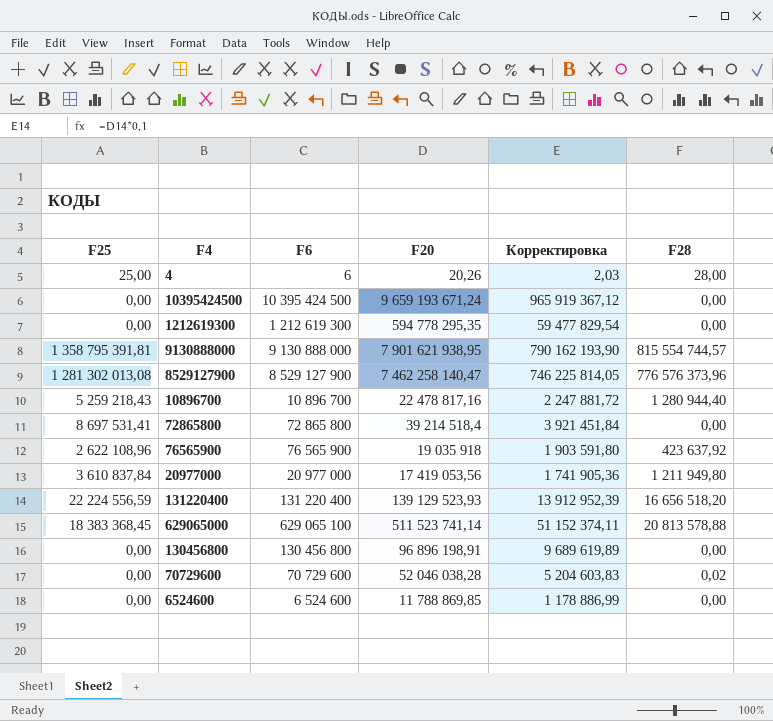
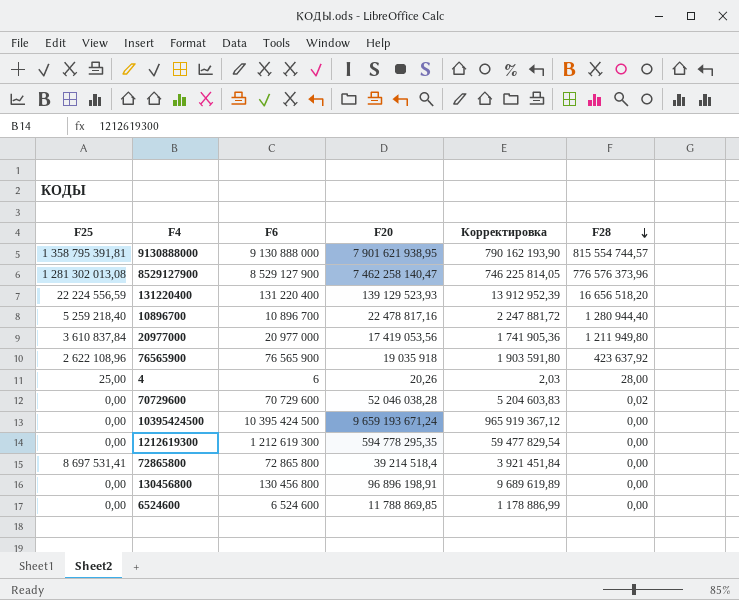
row order: none -> F28 descending
row 629065000: 18 383 368,45 | 629 065 100 | 511 523 741,14 | 51 152 374,11 | 20 813 578,88 -> none
10896700 | F25: 5 259 218,43 -> 5 259 218,40

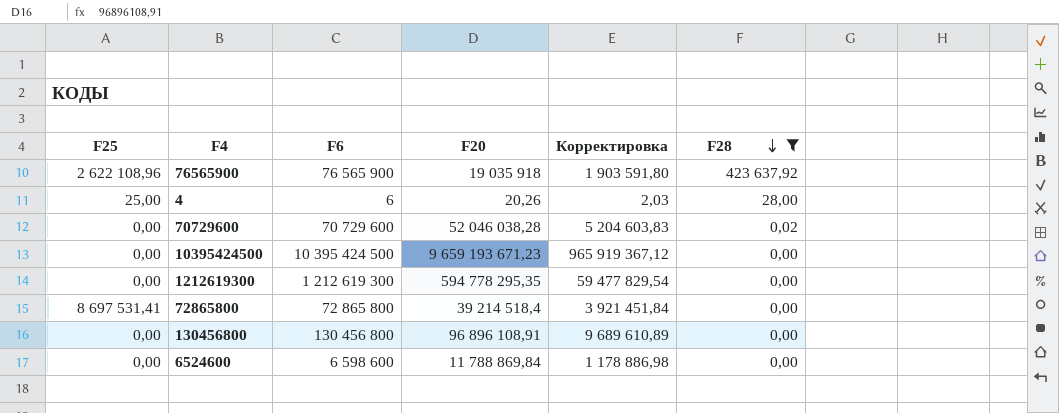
filter: none -> F28 <= 423 637,92
10395424500 | F20: 9 659 193 671,24 -> 9 659 193 671,23
130456800 | F20: 96 896 198,91 -> 96 896 108,91
130456800 | Корректировка: 9 689 619,89 -> 9 689 610,89
6524600 | F6: 6 524 600 -> 6 598 600
6524600 | F20: 11 788 869,85 -> 11 788 869,84
6524600 | Корректировка: 1 178 886,99 -> 1 178 886,98

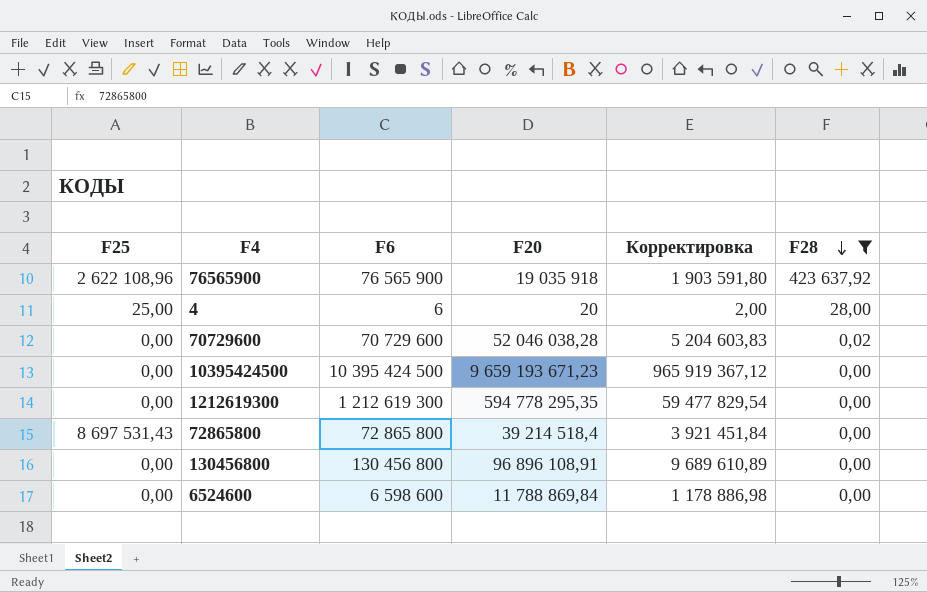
4 | F20: 20,26 -> 20
4 | Корректировка: 2,03 -> 2,00
72865800 | F25: 8 697 531,41 -> 8 697 531,43

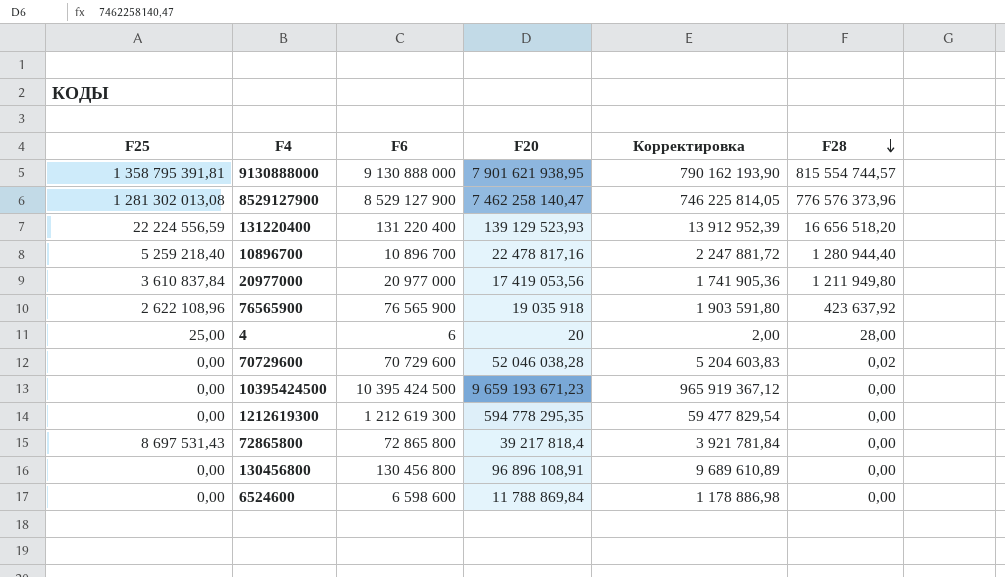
filter: F28 <= 423 637,92 -> none
72865800 | F20: 39 214 518,4 -> 39 217 818,4
72865800 | Корректировка: 3 921 451,84 -> 3 921 781,84

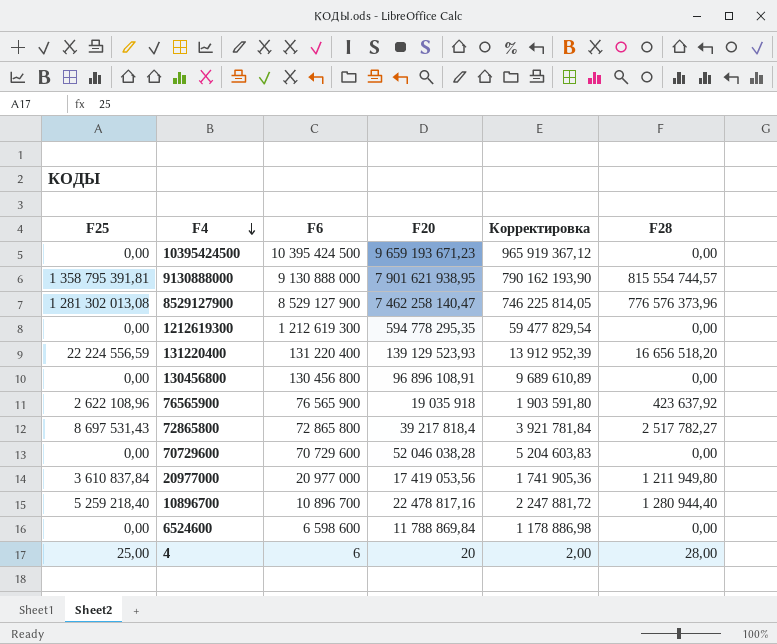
row order: F28 descending -> F4 descending
72865800 | F28: 0,00 -> 2 517 782,27
70729600 | F28: 0,02 -> 0,00

